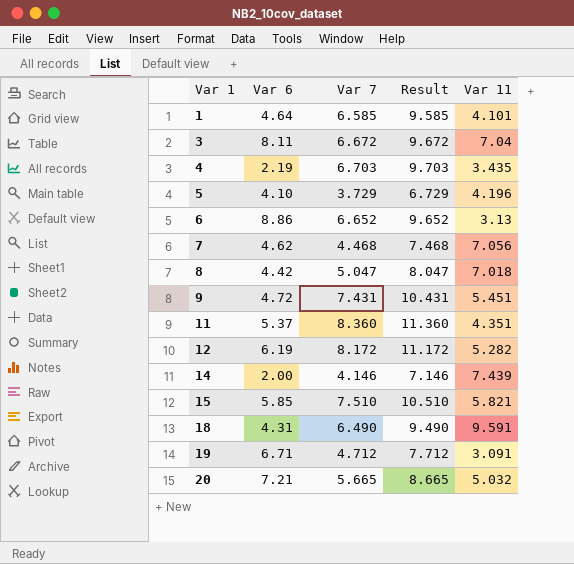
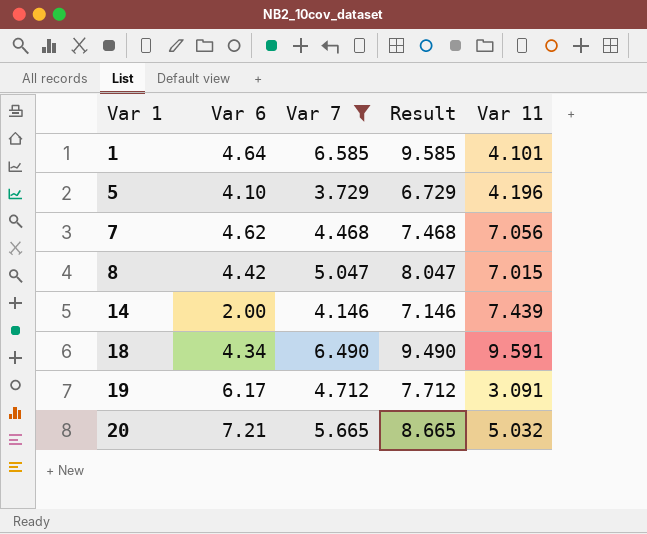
filter: none -> Var 7 <= 6.585
8 | Var 11: 7.018 -> 7.015
18 | Var 6: 4.31 -> 4.34
19 | Var 6: 6.71 -> 6.17

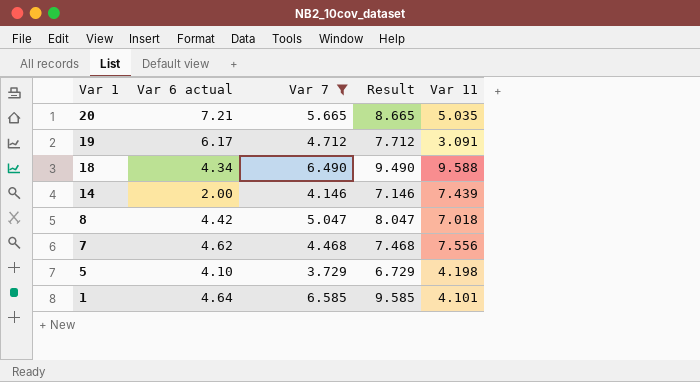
row order: Var 1 ascending -> Var 1 descending
column name: Var 6 -> Var 6 actual
20 | Var 11: 5.032 -> 5.035
18 | Var 11: 9.591 -> 9.588
8 | Var 11: 7.015 -> 7.018
7 | Var 11: 7.056 -> 7.556
5 | Var 11: 4.196 -> 4.198

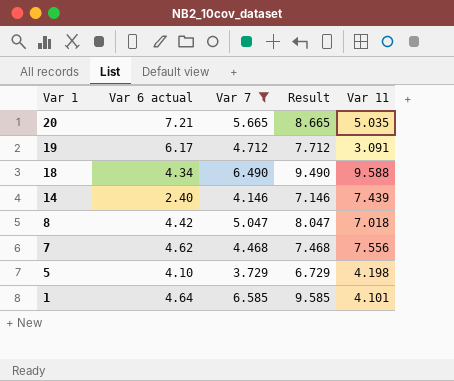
14 | Var 6 actual: 2.00 -> 2.40

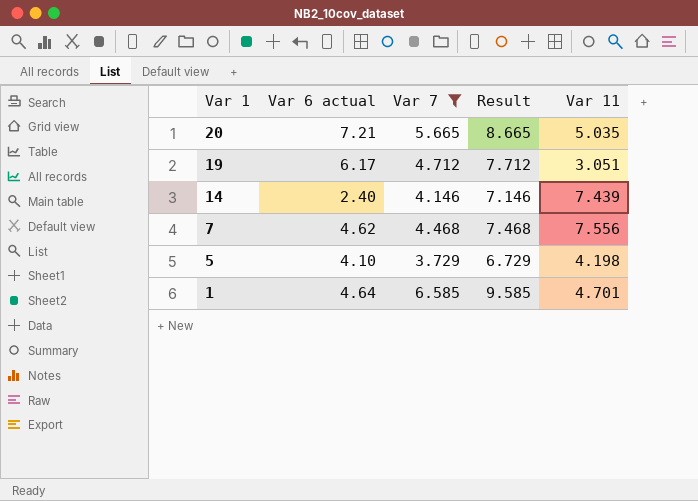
row 18: 4.34 | 6.490 | 9.490 | 9.588 -> none
row 8: 4.42 | 5.047 | 8.047 | 7.018 -> none
19 | Var 11: 3.091 -> 3.051
1 | Var 11: 4.101 -> 4.701

